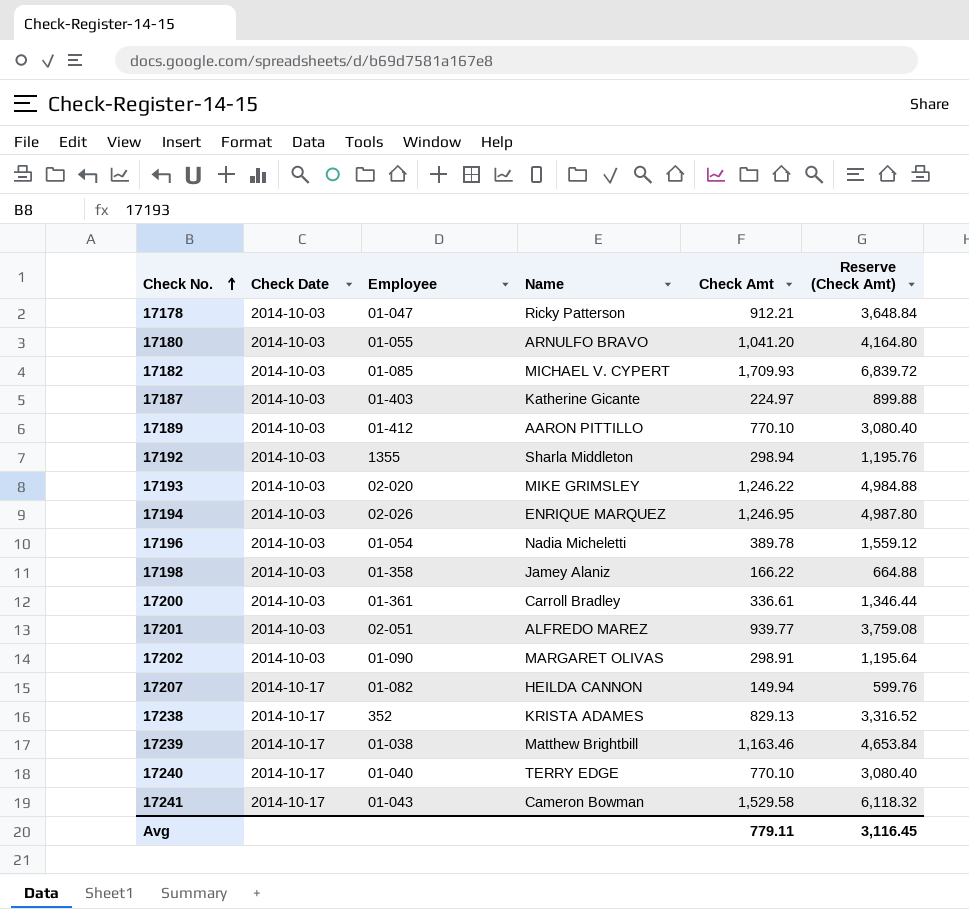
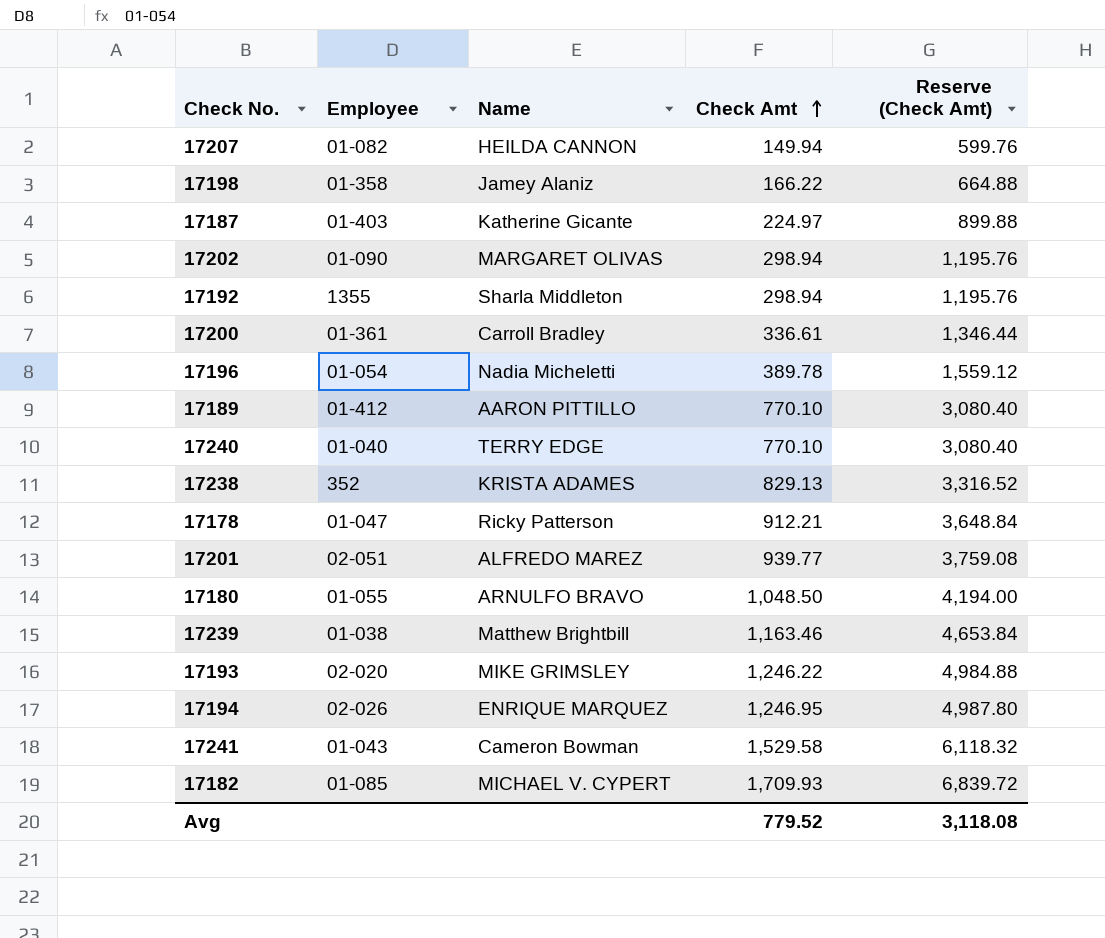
row order: Check No. ascending -> Check Amt ascending
column Check Date | position: 2 -> none
17202 | Check Amt: 298.91 -> 298.94
17202 | Reserve (Check Amt): 1,195.64 -> 1,195.76
17180 | Check Amt: 1,041.20 -> 1,048.50
17180 | Reserve (Check Amt): 4,164.80 -> 4,194.00
Avg | Check Amt: 779.11 -> 779.52
Avg | Reserve (Check Amt): 3,116.45 -> 3,118.08

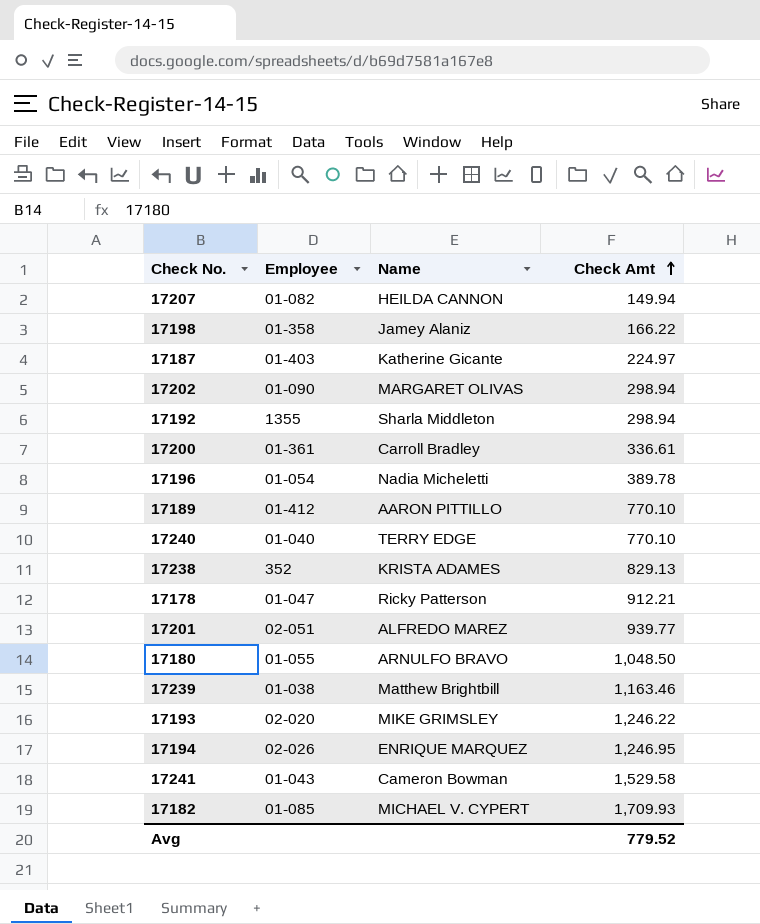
column Reserve (Check Amt) | formula: [Check Amt] * 4 -> none

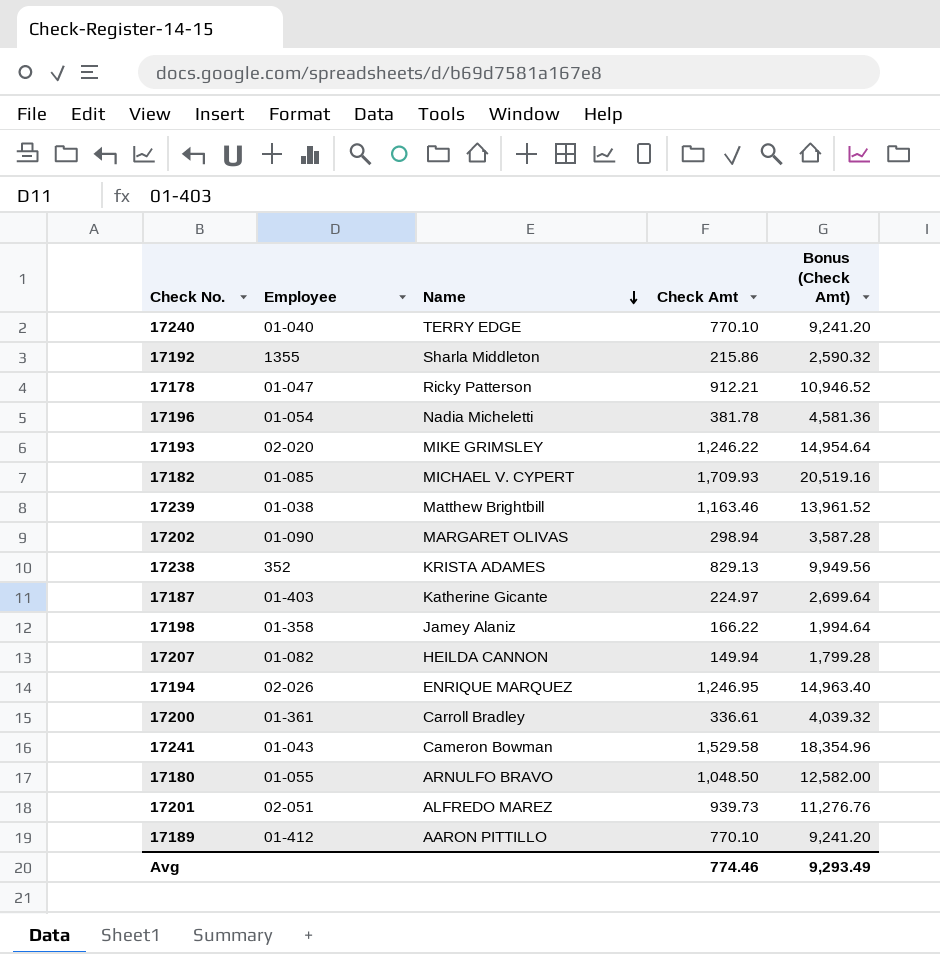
row order: Check Amt ascending -> Name descending
column Bonus (Check Amt) | formula: none -> [Check Amt] * 12
17192 | Check Amt: 298.94 -> 215.86
17196 | Check Amt: 389.78 -> 381.78
17201 | Check Amt: 939.77 -> 939.73
Avg | Check Amt: 779.52 -> 774.46

